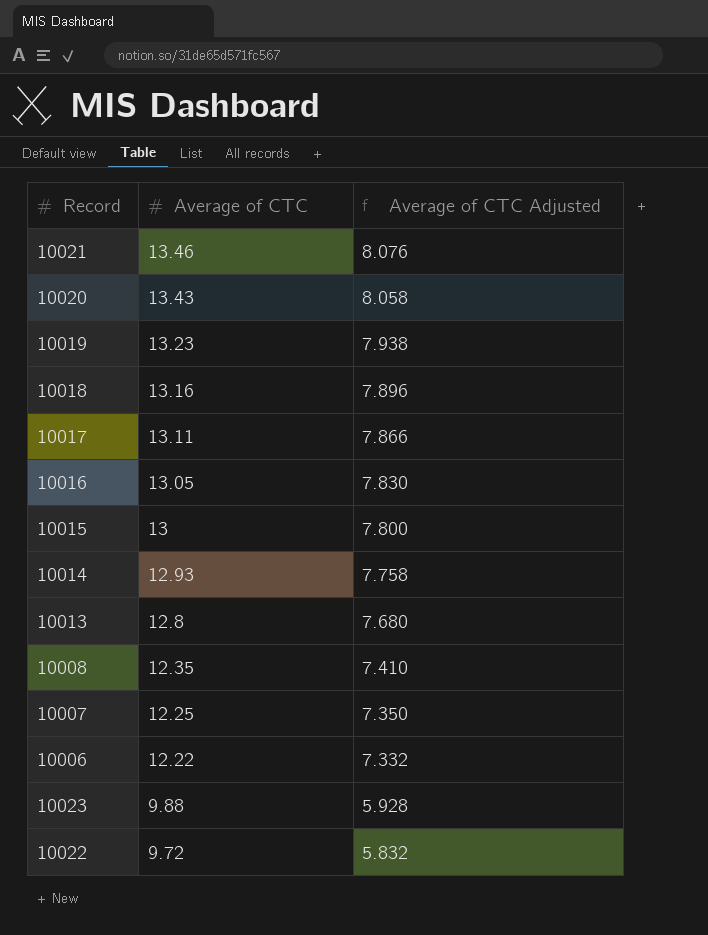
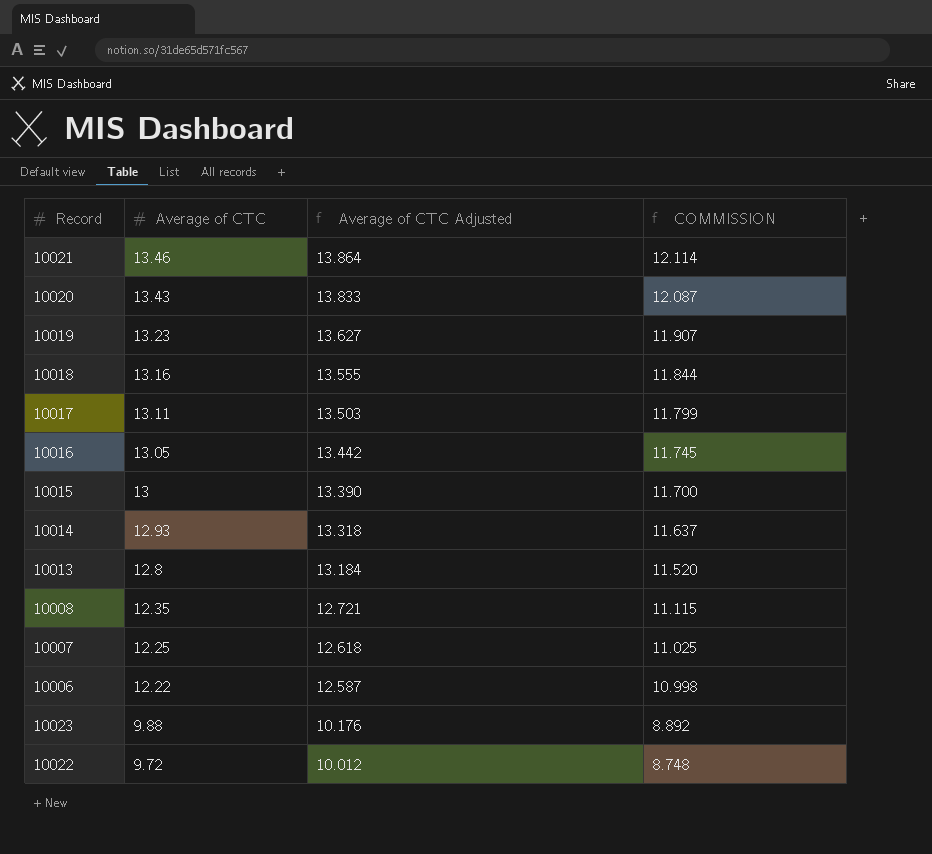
column Average of CTC Adjusted | formula: [Average of CTC] * 0.6 -> [Average of CTC] * 1.03
column COMMISSION | formula: none -> [Average of CTC] * 0.9

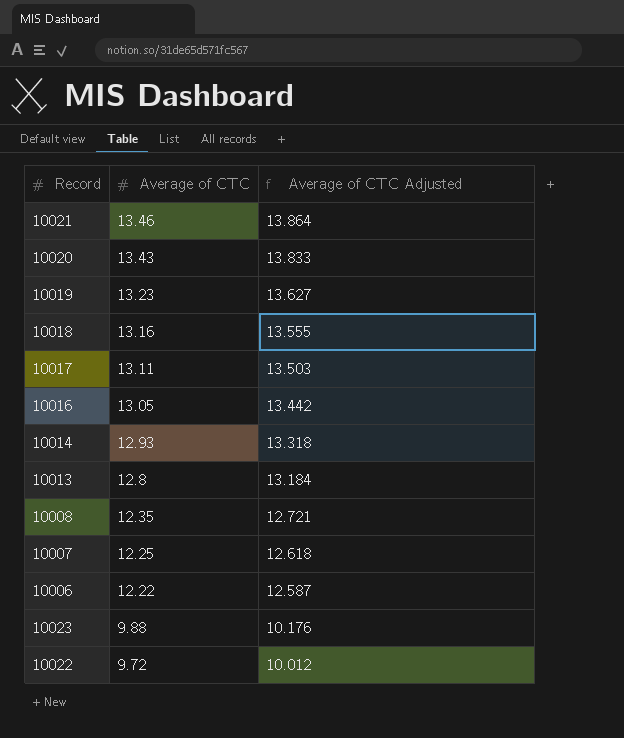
column COMMISSION | formula: [Average of CTC] * 0.9 -> none
row 10015: 13 | 13.390 | 11.700 -> none

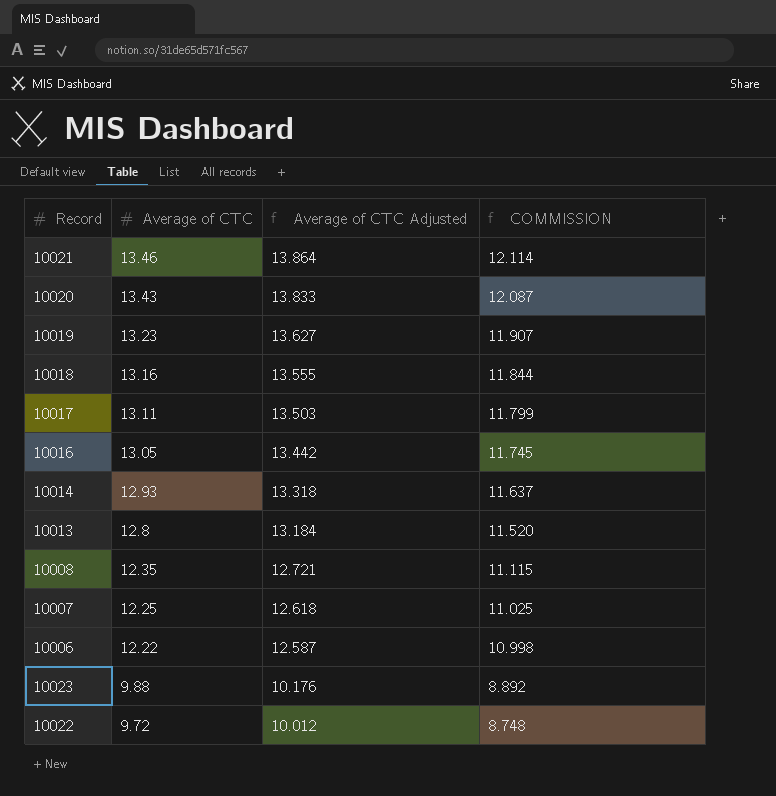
column COMMISSION | formula: none -> [Average of CTC] * 0.9

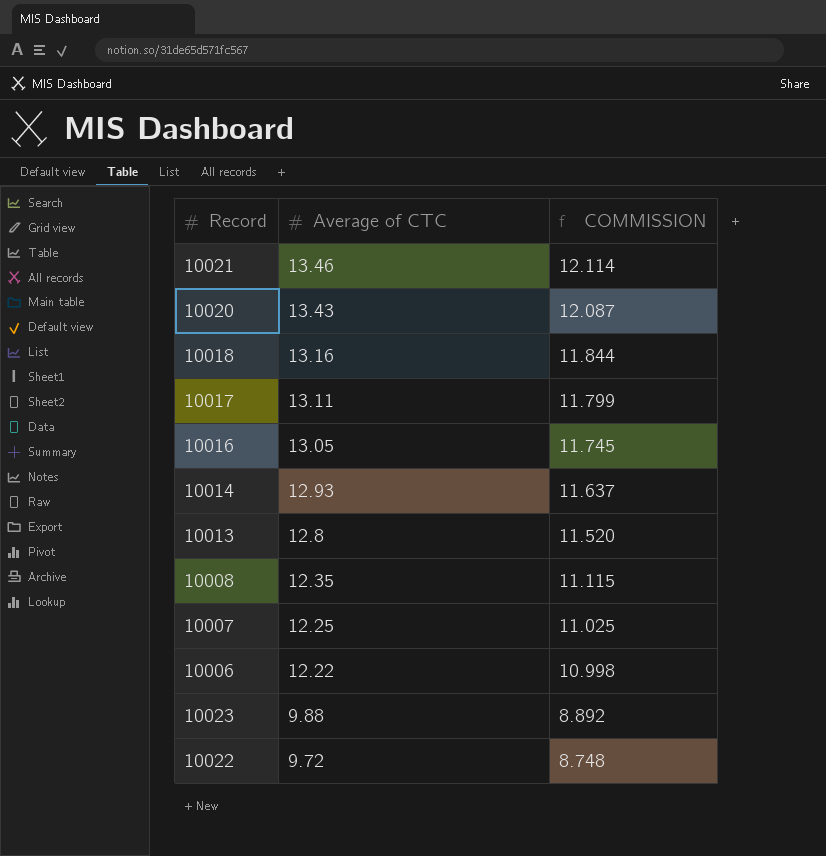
column Average of CTC Adjusted | formula: [Average of CTC] * 1.03 -> none
row 10019: 13.23 | 13.627 | 11.907 -> none

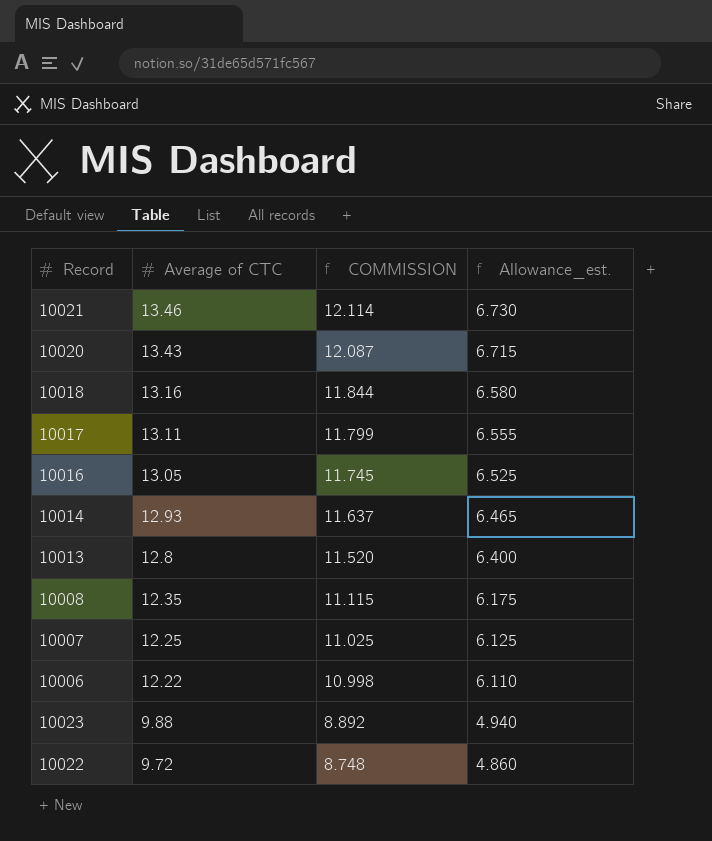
column Allowance_est. | formula: none -> [Average of CTC] * 0.5

